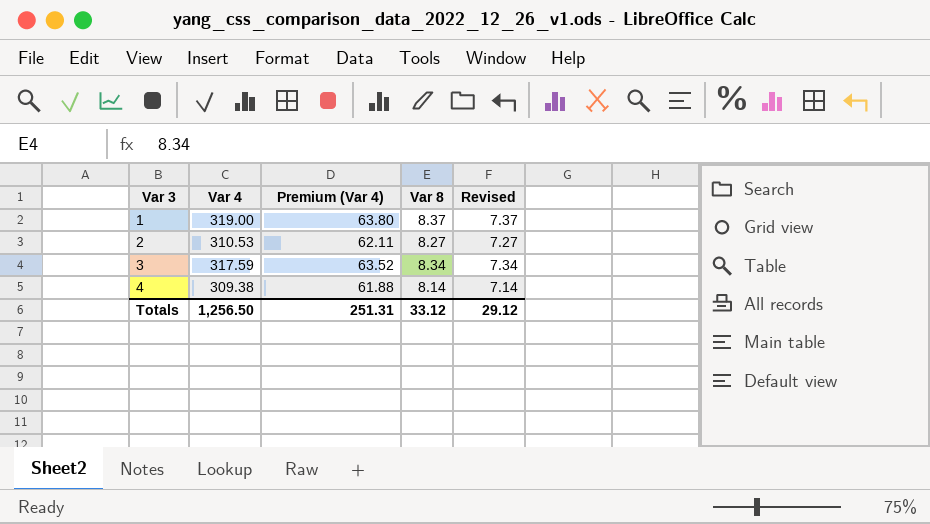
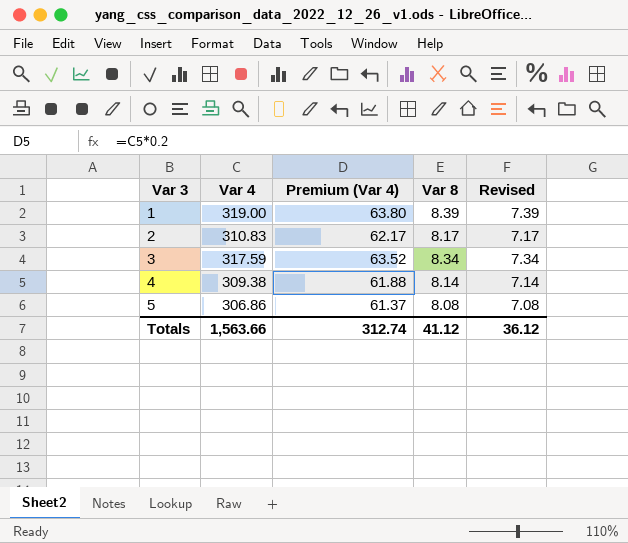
1 | Var 8: 8.37 -> 8.39
1 | Revised: 7.37 -> 7.39
2 | Var 4: 310.53 -> 310.83
2 | Premium (Var 4): 62.11 -> 62.17
2 | Var 8: 8.27 -> 8.17
2 | Revised: 7.27 -> 7.17
row 5: none -> 306.86 | 61.37 | 8.08 | 7.08
Totals | Var 4: 1,256.50 -> 1,563.66
Totals | Premium (Var 4): 251.31 -> 312.74
Totals | Var 8: 33.12 -> 41.12
Totals | Revised: 29.12 -> 36.12

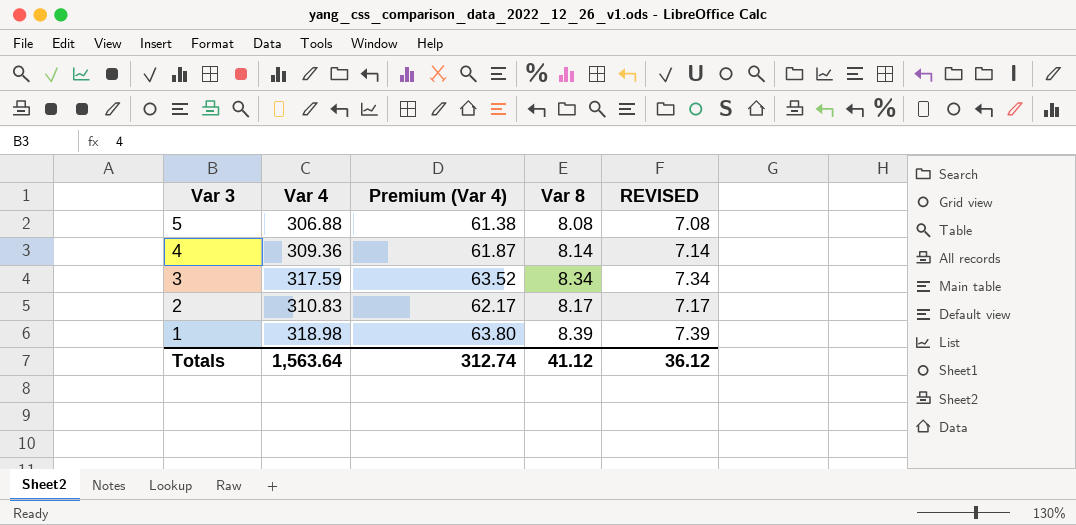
row order: Var 3 ascending -> Var 3 descending
column name: Revised -> REVISED
5 | Var 4: 306.86 -> 306.88
5 | Premium (Var 4): 61.37 -> 61.38
4 | Var 4: 309.38 -> 309.36
4 | Premium (Var 4): 61.88 -> 61.87
1 | Var 4: 319.00 -> 318.98
Totals | Var 4: 1,563.66 -> 1,563.64

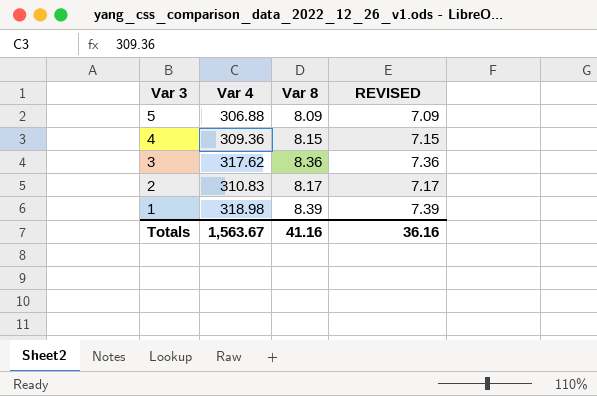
column Premium (Var 4) | formula: [Var 4] * 0.2 -> none
5 | Var 8: 8.08 -> 8.09
5 | REVISED: 7.08 -> 7.09
4 | Var 8: 8.14 -> 8.15
4 | REVISED: 7.14 -> 7.15
3 | Var 4: 317.59 -> 317.62
3 | Var 8: 8.34 -> 8.36
3 | REVISED: 7.34 -> 7.36
Totals | Var 4: 1,563.64 -> 1,563.67
Totals | Var 8: 41.12 -> 41.16
Totals | REVISED: 36.12 -> 36.16

